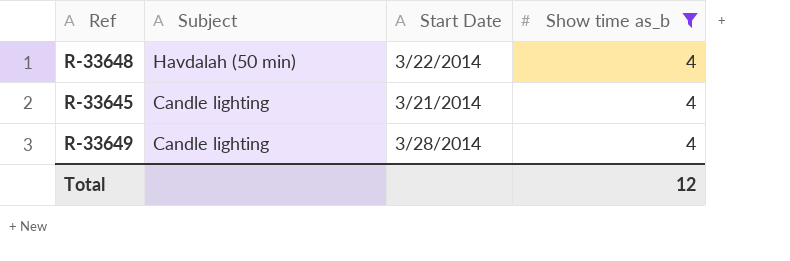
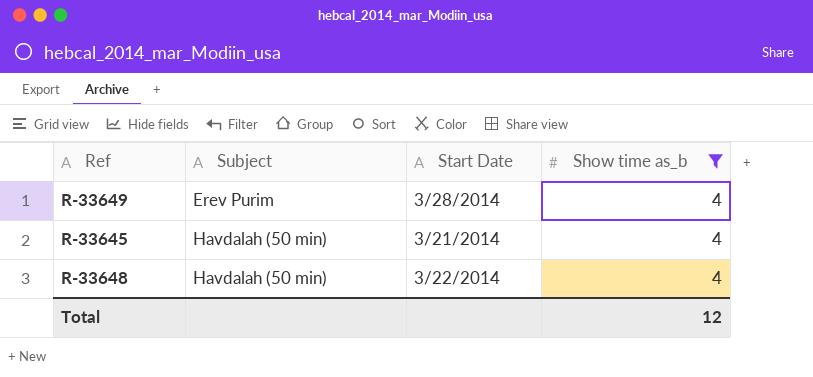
row order: Subject descending -> Subject ascending
R-33649 | Subject: Candle lighting -> Erev Purim
R-33645 | Subject: Candle lighting -> Havdalah (50 min)

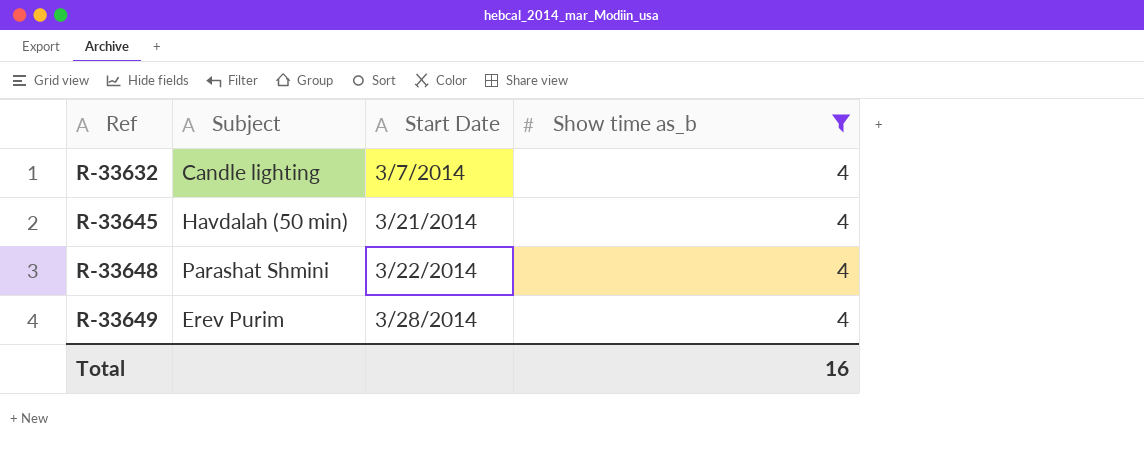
row order: Subject ascending -> Ref ascending
row R-33632: none -> Candle lighting | 3/7/2014 | 4
R-33648 | Subject: Havdalah (50 min) -> Parashat Shmini
Total | Show time as_b: 12 -> 16

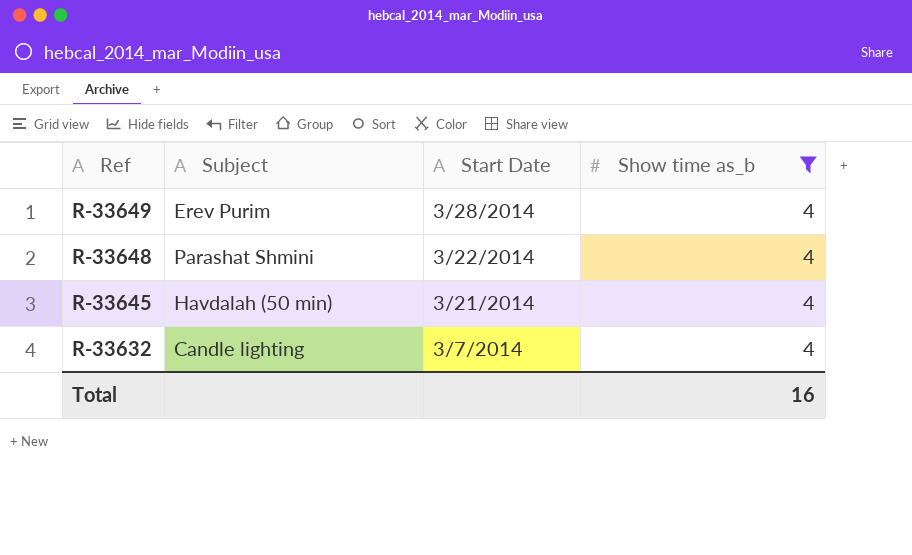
row order: Ref ascending -> Ref descending

